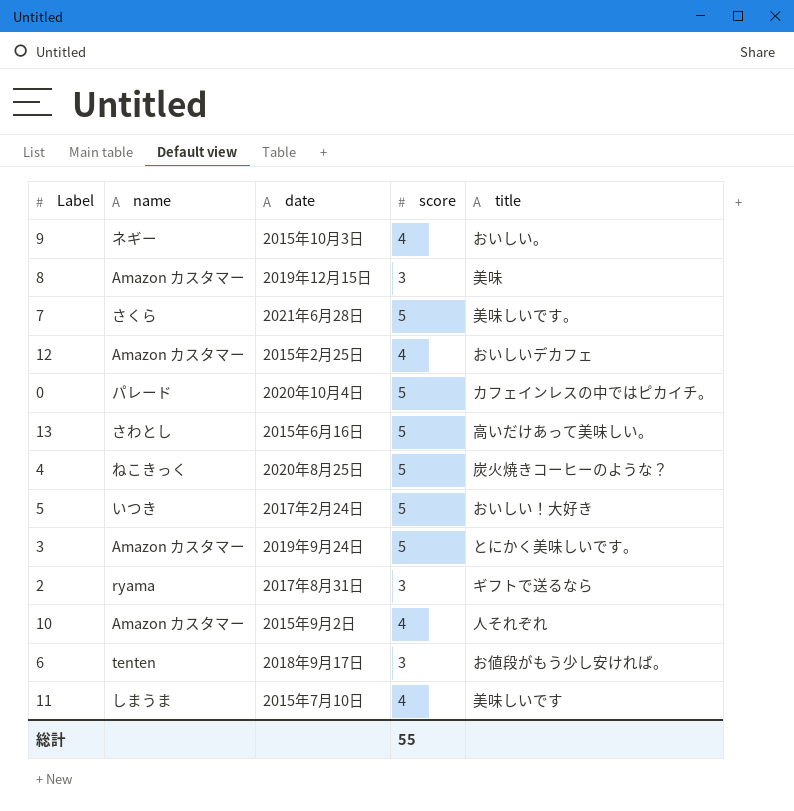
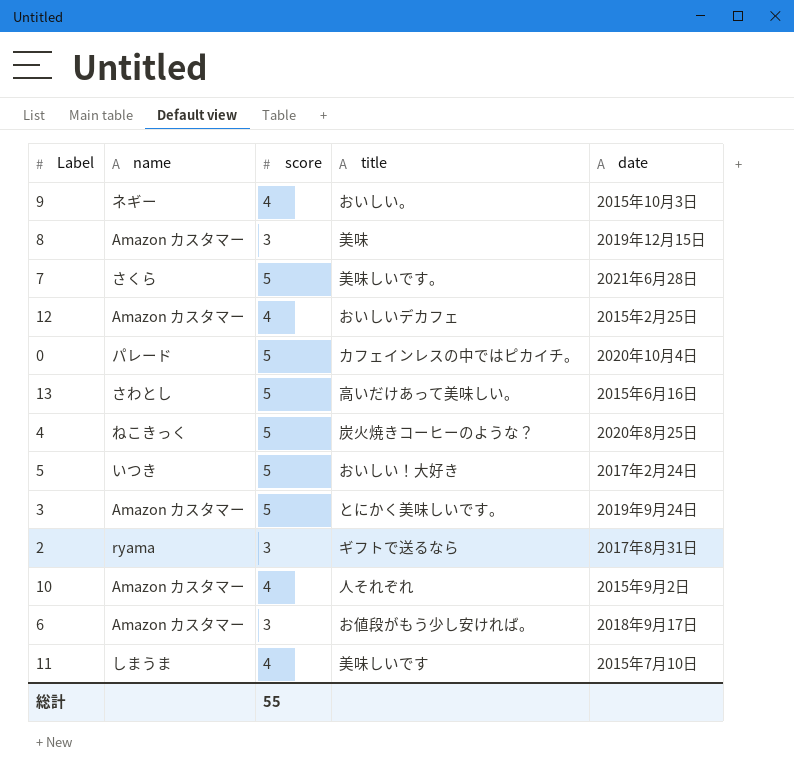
column date | position: 3 -> 5
6 | name: tenten -> Amazon カスタマー

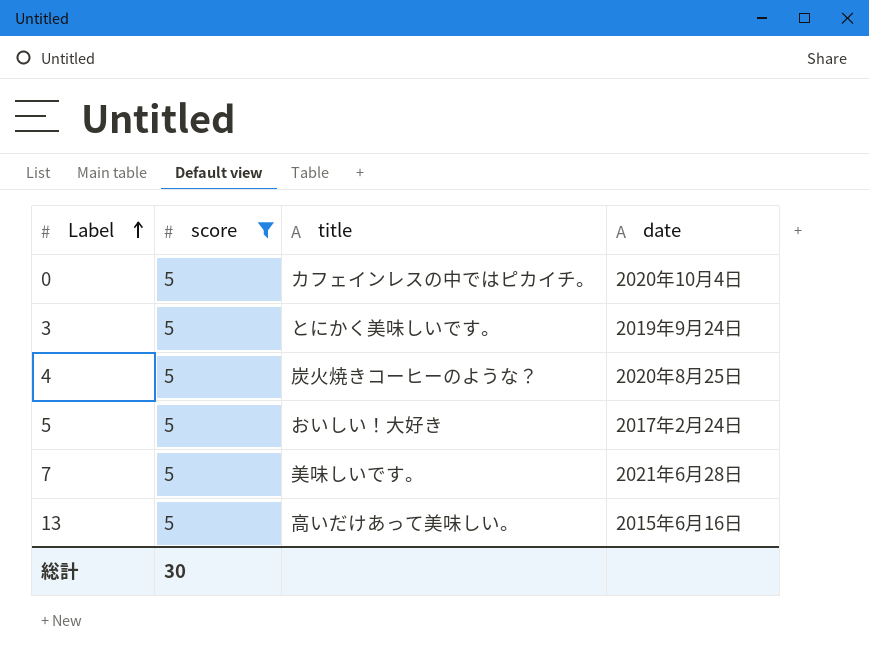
filter: none -> score = 5
row order: none -> Label ascending
column name | position: 2 -> none
総計 | score: 55 -> 30

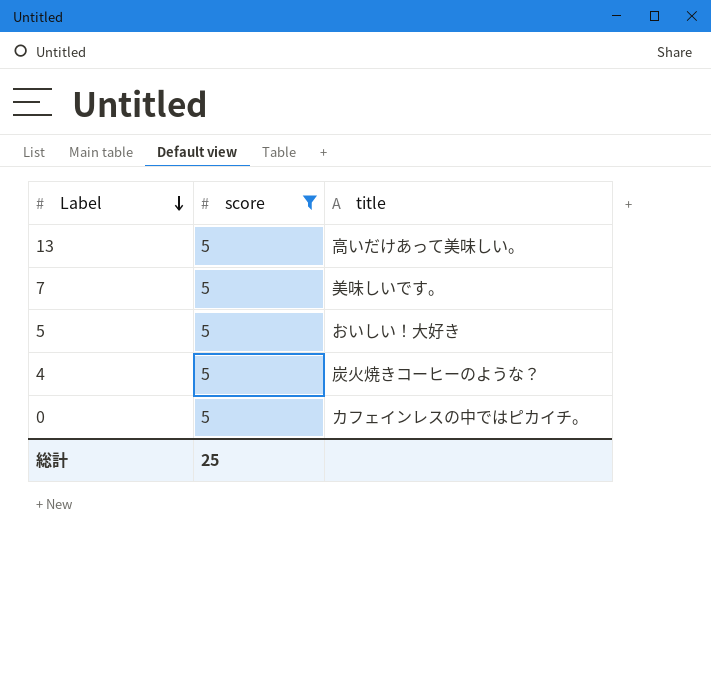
row order: Label ascending -> Label descending
column date | position: 4 -> none
row 3: 5 | とにかく美味しいです。 | 2019年9月24日 -> none
総計 | score: 30 -> 25

